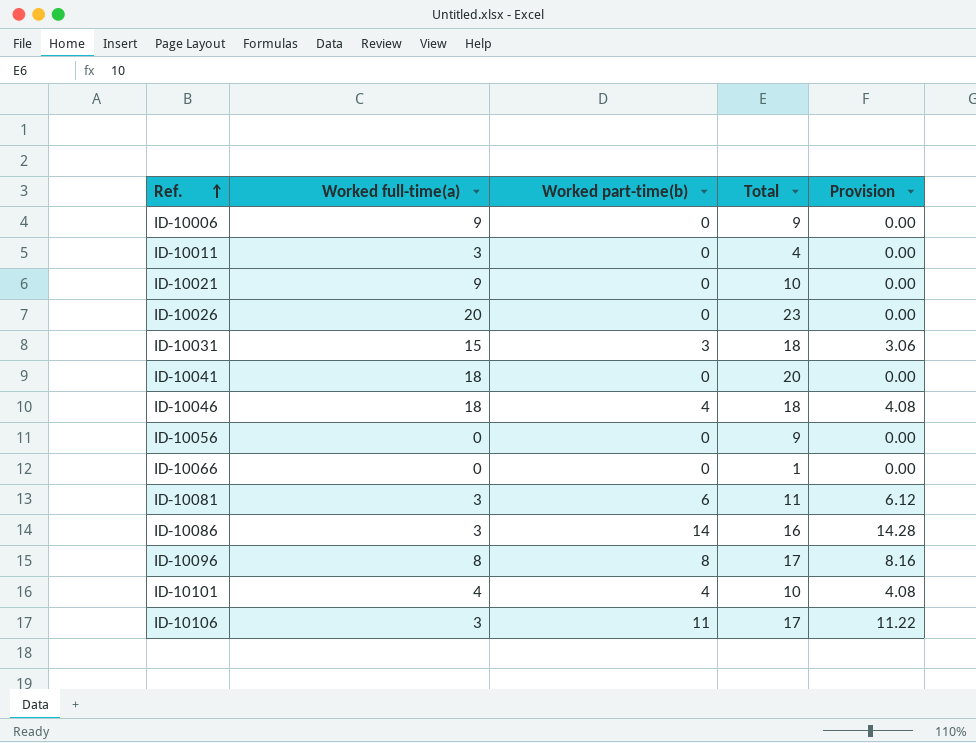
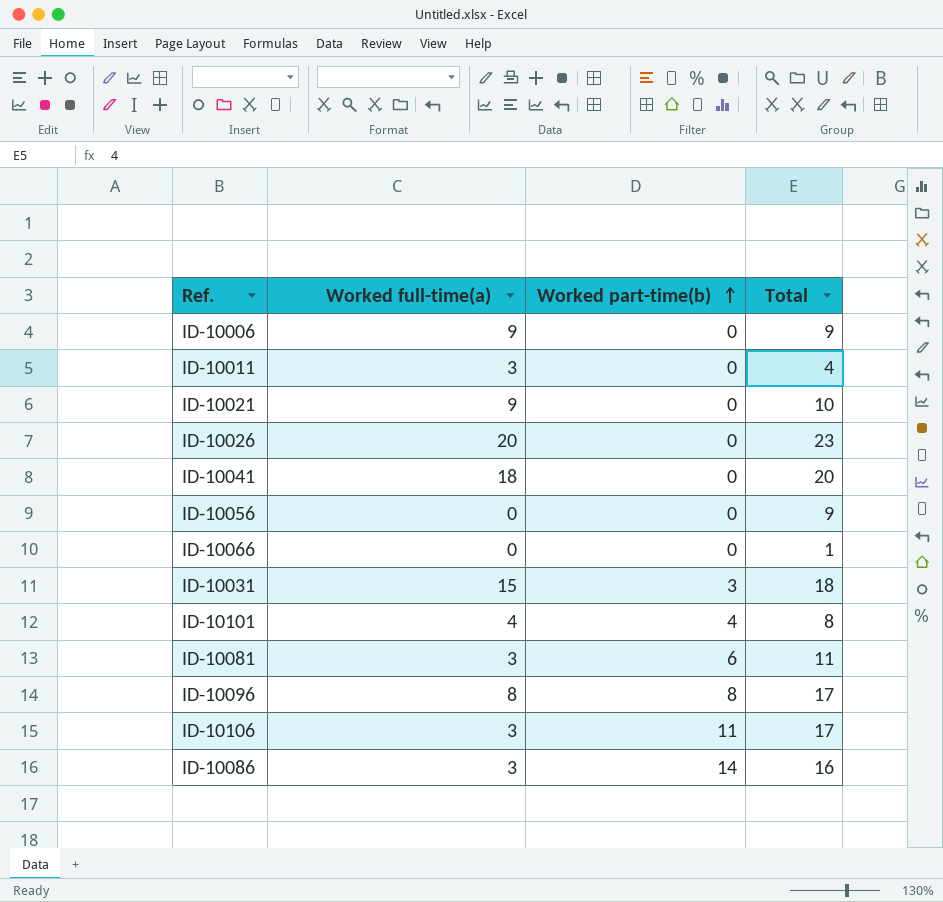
row order: Ref. ascending -> Worked part-time(b) ascending
column Provision | formula: [Worked part-time(b)] * 1.02 -> none
row ID-10046: 18 | 4 | 18 | 4.08 -> none
ID-10101 | Total: 10 -> 8

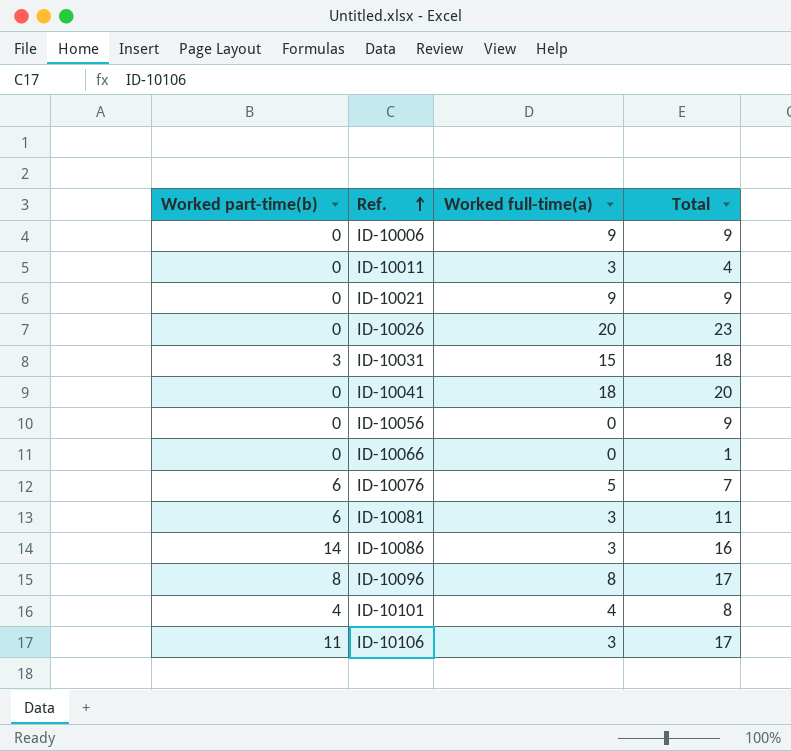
row order: Worked part-time(b) ascending -> Ref. ascending
column Worked part-time(b) | position: 3 -> 1
ID-10021 | Total: 10 -> 9
row ID-10076: none -> 6 | 5 | 7

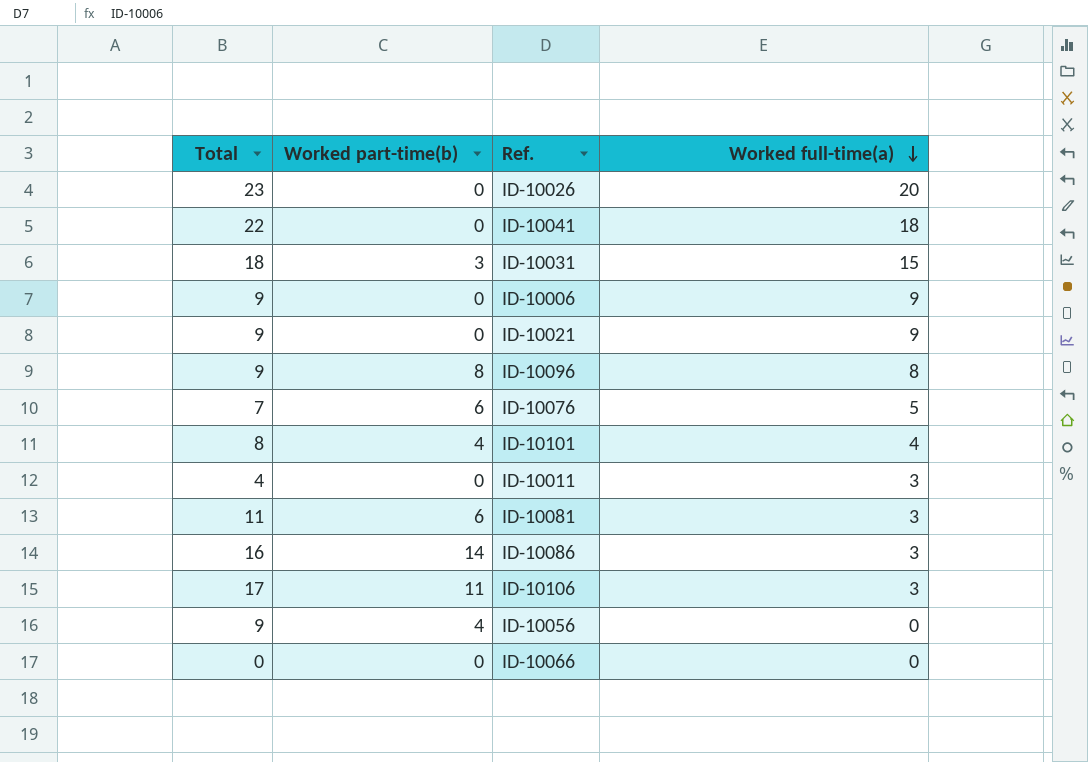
row order: Ref. ascending -> Worked full-time(a) descending
column Total | position: 4 -> 1
ID-10041 | Total: 20 -> 22
ID-10096 | Total: 17 -> 9
ID-10056 | Worked part-time(b): 0 -> 4
ID-10066 | Total: 1 -> 0

